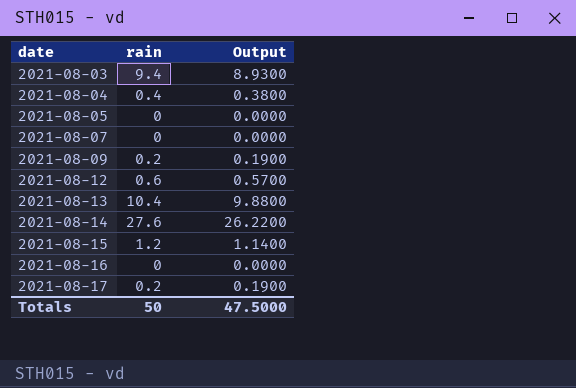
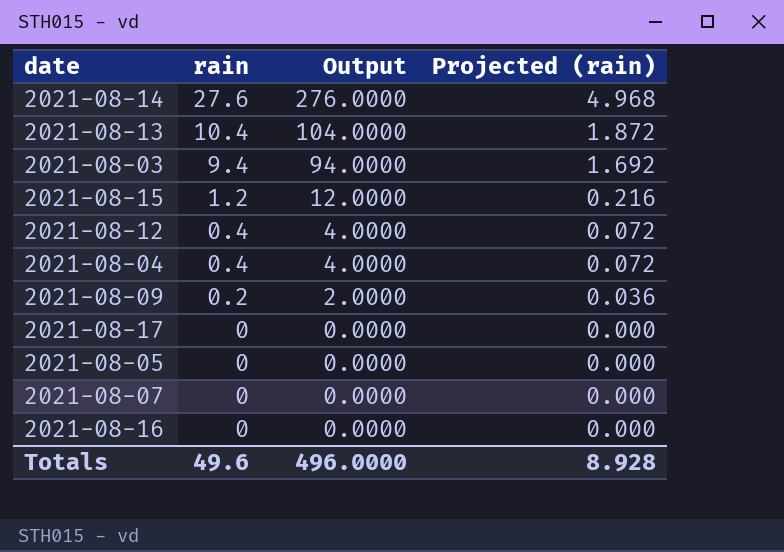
row order: date ascending -> rain descending
column Output | formula: [rain] * 0.95 -> [rain] * 10
column Projected (rain) | formula: none -> [rain] * 0.18
2021-08-12 | rain: 0.6 -> 0.4
2021-08-17 | rain: 0.2 -> 0
Totals | rain: 50 -> 49.6
Totals | Output: 47.5000 -> 496.0000

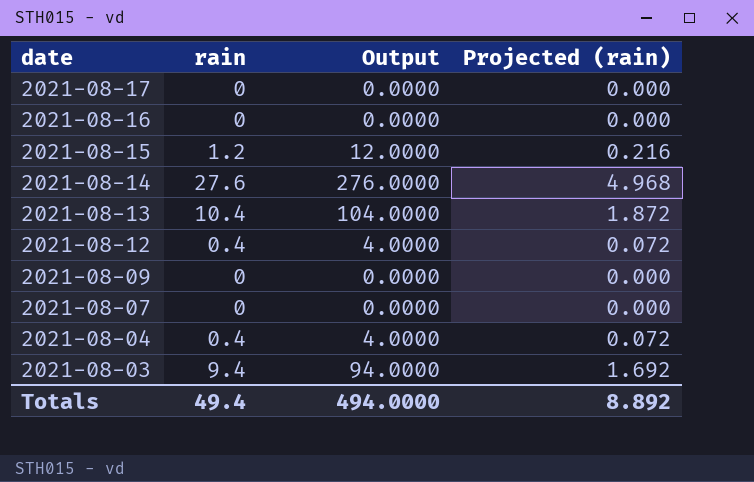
row order: rain descending -> date descending
row 2021-08-05: 0 | 0.0000 | 0.000 -> none
2021-08-09 | rain: 0.2 -> 0
2021-08-09 | Output: 2.0000 -> 0.0000
2021-08-09 | Projected (rain): 0.036 -> 0.000
Totals | rain: 49.6 -> 49.4
Totals | Output: 496.0000 -> 494.0000
Totals | Projected (rain): 8.928 -> 8.892

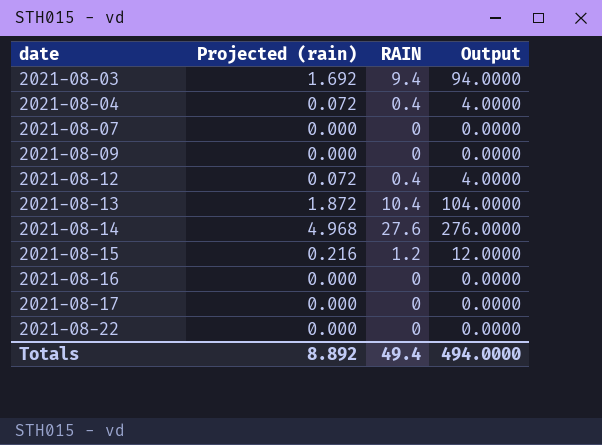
row order: date descending -> date ascending
column Projected (rain) | position: 4 -> 2
column name: rain -> RAIN
row 2021-08-22: none -> 0.000 | 0 | 0.0000

